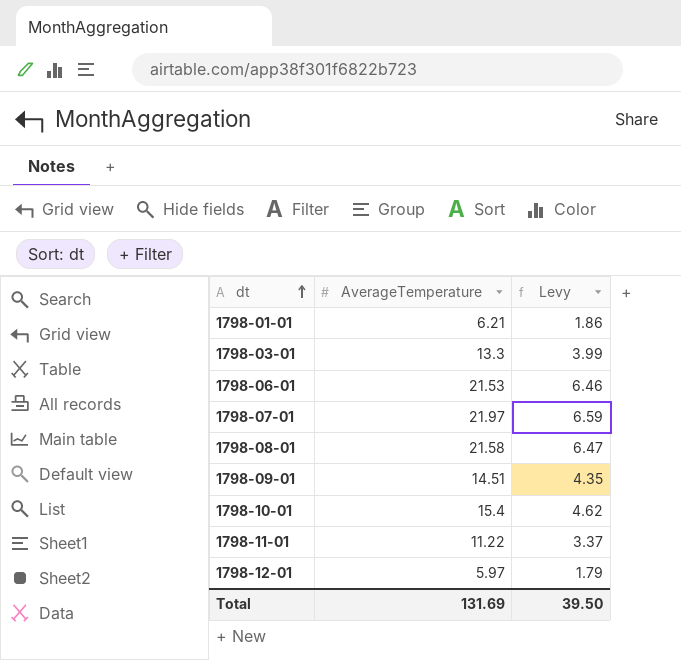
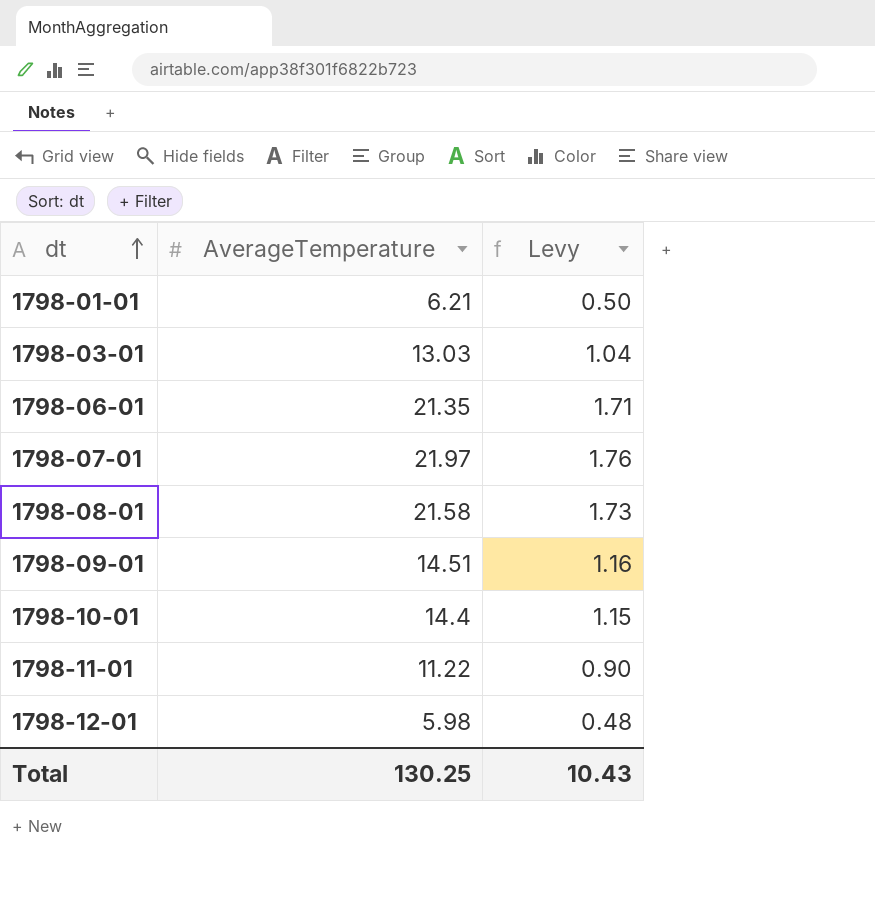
column Levy | formula: [AverageTemperature] * 0.3 -> [AverageTemperature] * 0.08
1798-03-01 | AverageTemperature: 13.3 -> 13.03
1798-06-01 | AverageTemperature: 21.53 -> 21.35
1798-10-01 | AverageTemperature: 15.4 -> 14.4
1798-12-01 | AverageTemperature: 5.97 -> 5.98
Total | AverageTemperature: 131.69 -> 130.25
Total | Levy: 39.50 -> 10.43

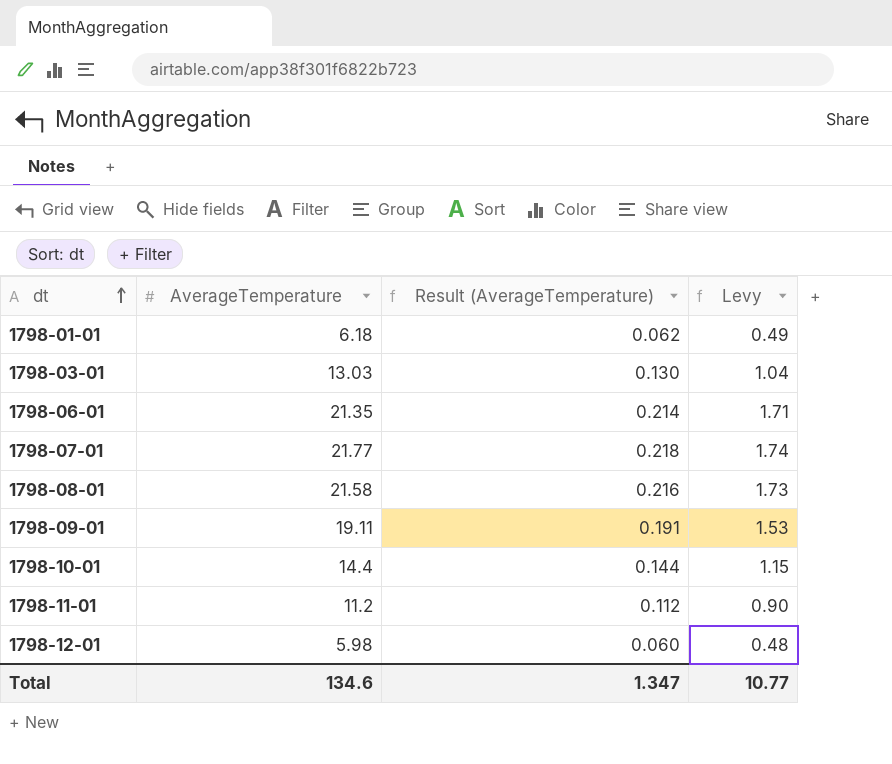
column Result (AverageTemperature) | formula: none -> [AverageTemperature] * 0.01
1798-01-01 | AverageTemperature: 6.21 -> 6.18
1798-01-01 | Levy: 0.50 -> 0.49
1798-07-01 | AverageTemperature: 21.97 -> 21.77
1798-07-01 | Levy: 1.76 -> 1.74
1798-09-01 | AverageTemperature: 14.51 -> 19.11
1798-09-01 | Levy: 1.16 -> 1.53
1798-11-01 | AverageTemperature: 11.22 -> 11.2
Total | AverageTemperature: 130.25 -> 134.6
Total | Levy: 10.43 -> 10.77

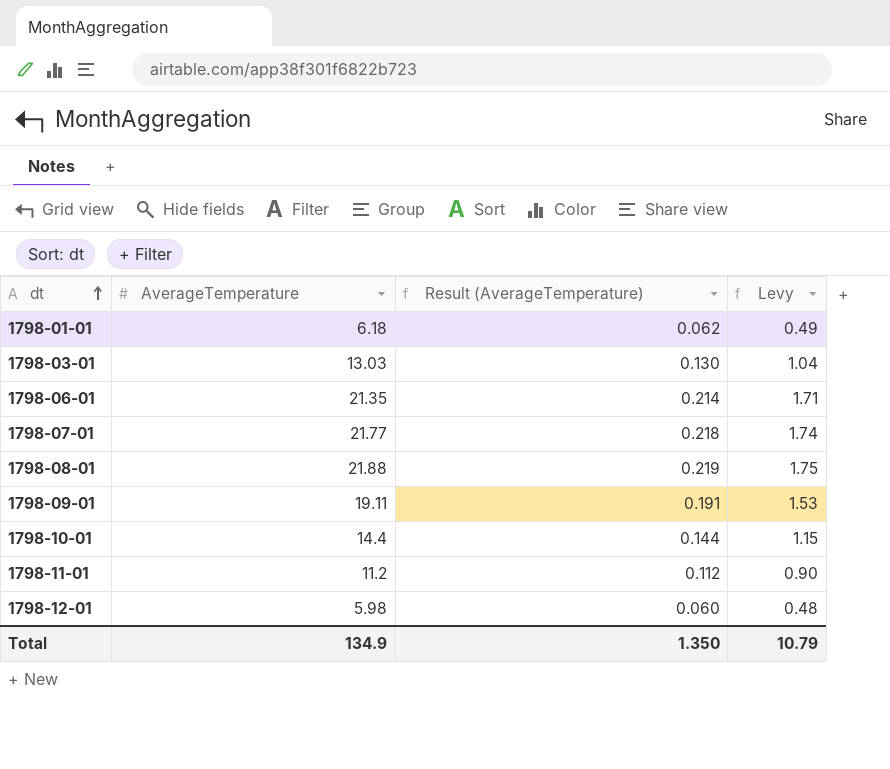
1798-08-01 | AverageTemperature: 21.58 -> 21.88
1798-08-01 | Result (AverageTemperature): 0.216 -> 0.219
1798-08-01 | Levy: 1.73 -> 1.75
Total | AverageTemperature: 134.6 -> 134.9
Total | Result (AverageTemperature): 1.347 -> 1.350
Total | Levy: 10.77 -> 10.79

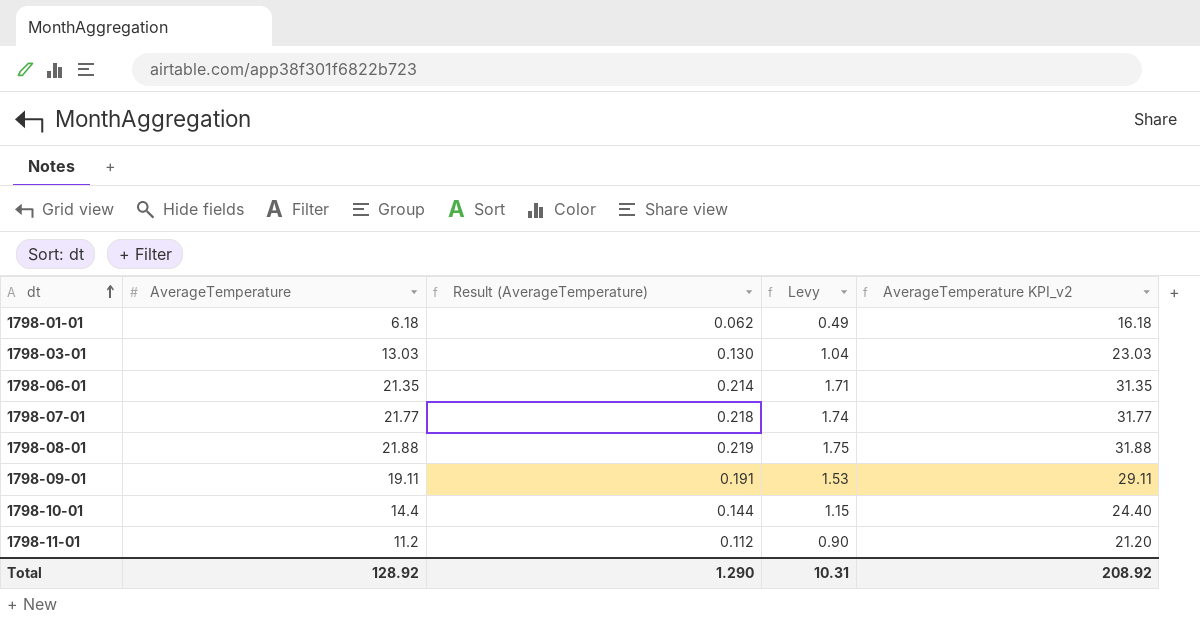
column AverageTemperature KPI_v2 | formula: none -> [AverageTemperature] + 10
row 1798-12-01: 5.98 | 0.060 | 0.48 -> none
Total | AverageTemperature: 134.9 -> 128.92
Total | Result (AverageTemperature): 1.350 -> 1.290
Total | Levy: 10.79 -> 10.31

